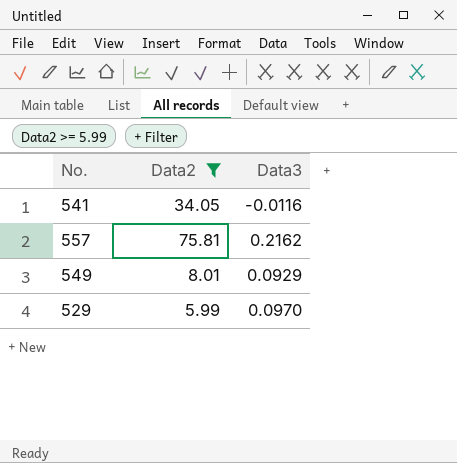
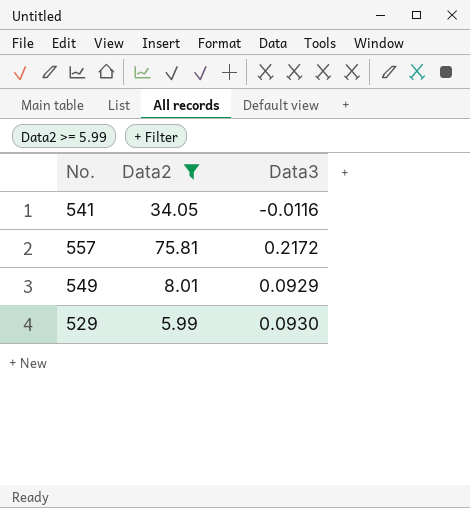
557 | Data3: 0.2162 -> 0.2172
529 | Data3: 0.0970 -> 0.0930

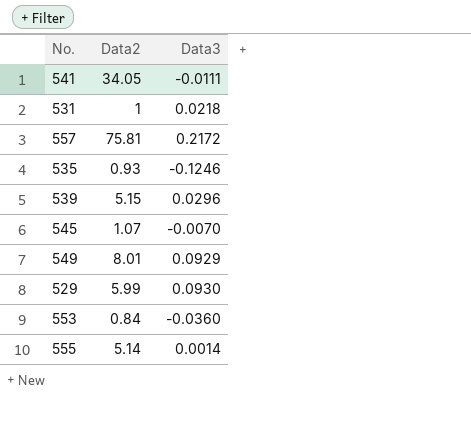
filter: Data2 >= 5.99 -> none
541 | Data3: -0.0116 -> -0.0111

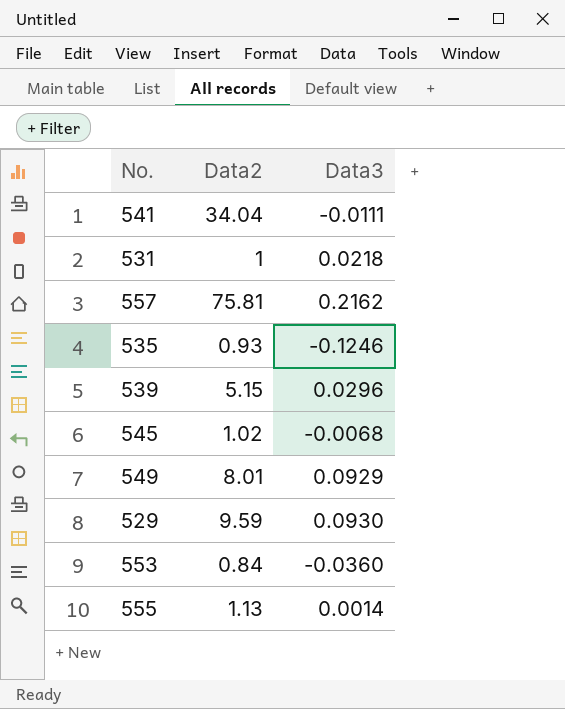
541 | Data2: 34.05 -> 34.04
557 | Data3: 0.2172 -> 0.2162
545 | Data2: 1.07 -> 1.02
545 | Data3: -0.0070 -> -0.0068
529 | Data2: 5.99 -> 9.59
555 | Data2: 5.14 -> 1.13

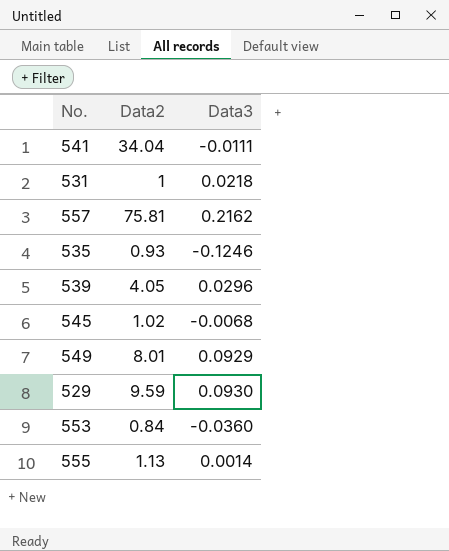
539 | Data2: 5.15 -> 4.05

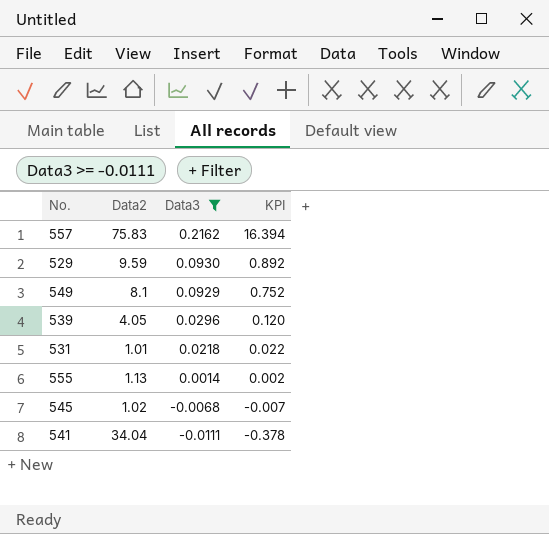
filter: none -> Data3 >= -0.0111
row order: none -> Data3 descending
column KPI | formula: none -> [Data2] * [Data3]
557 | Data2: 75.81 -> 75.83
549 | Data2: 8.01 -> 8.1
531 | Data2: 1 -> 1.01

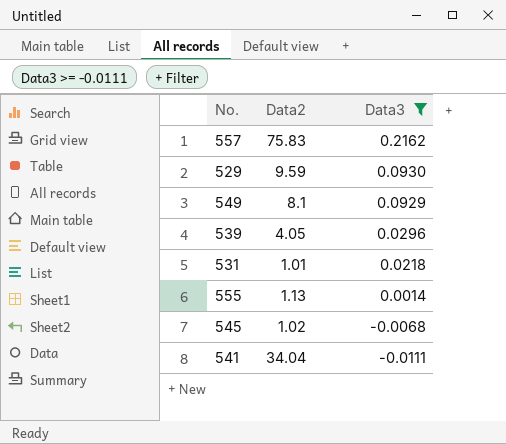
column KPI | formula: [Data2] * [Data3] -> none

